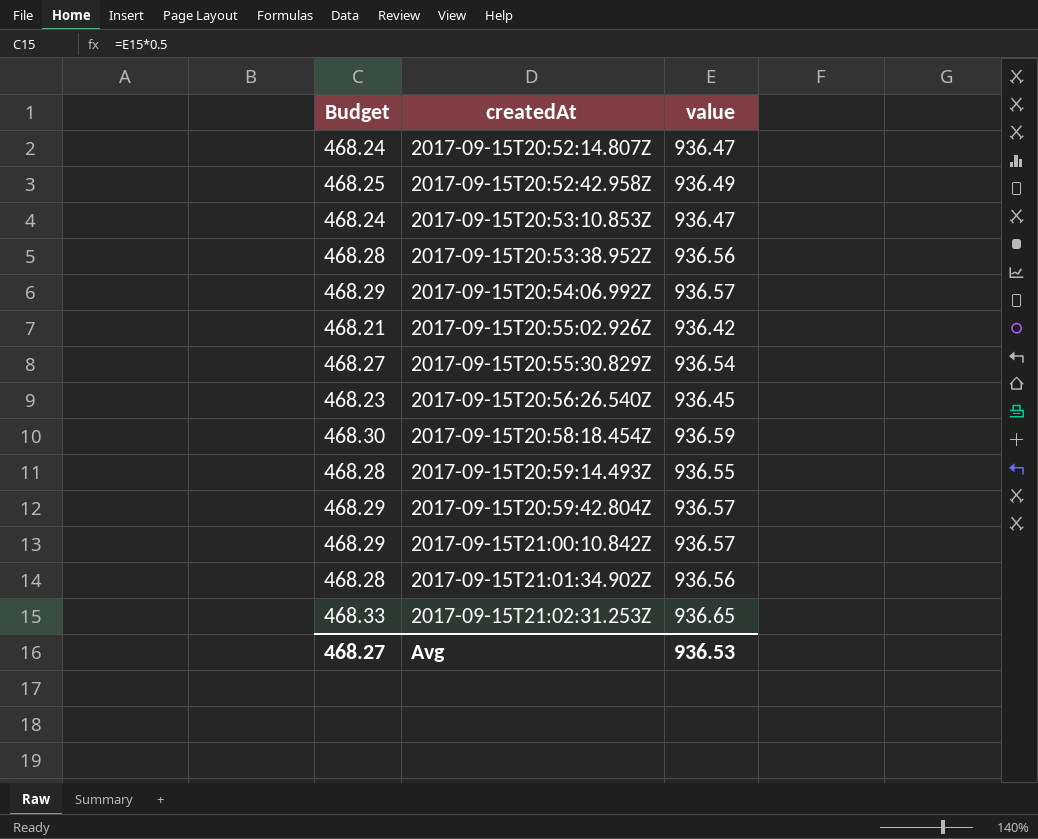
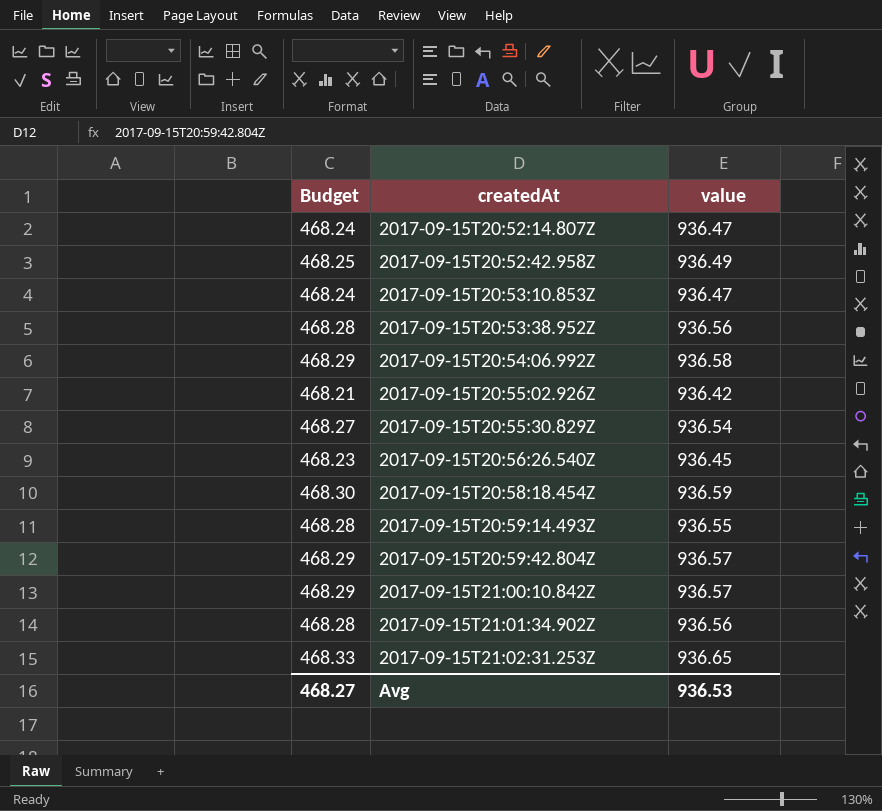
2017-09-15T20:54:06.992Z | value: 936.57 -> 936.58

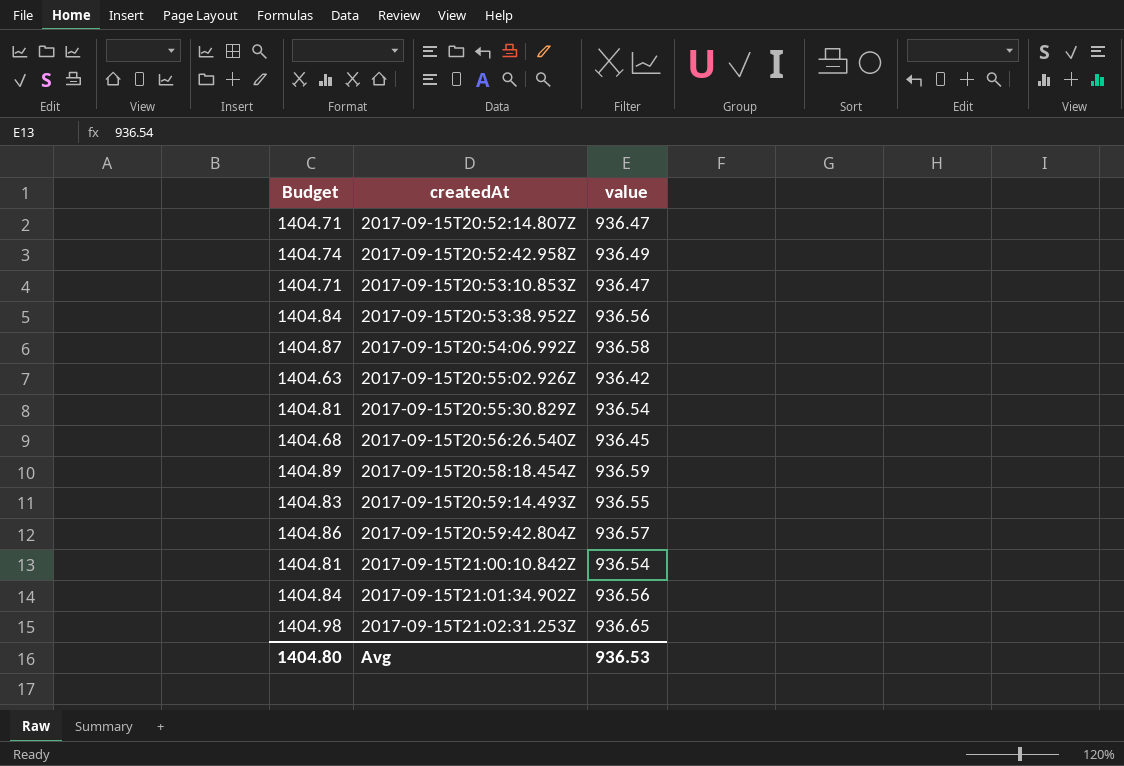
column Budget | formula: [value] * 0.5 -> [value] * 1.5
2017-09-15T21:00:10.842Z | value: 936.57 -> 936.54
Avg | Budget: 468.27 -> 1404.80

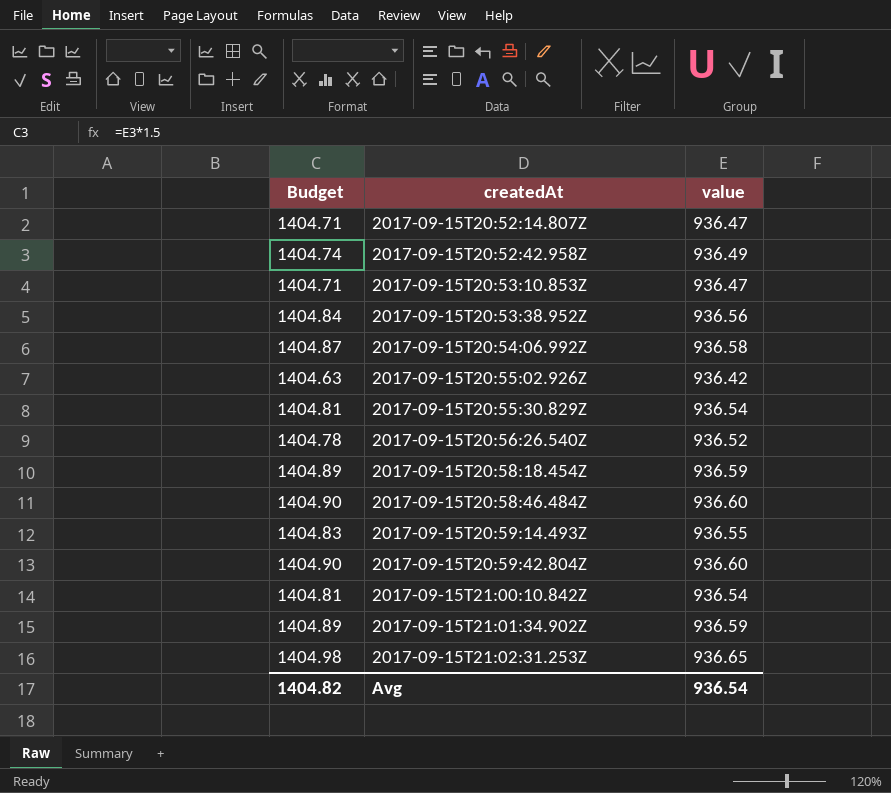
2017-09-15T20:56:26.540Z | Budget: 1404.68 -> 1404.78
2017-09-15T20:56:26.540Z | value: 936.45 -> 936.52
row 2017-09-15T20:58:46.484Z: none -> 1404.90 | 936.60
2017-09-15T20:59:42.804Z | Budget: 1404.86 -> 1404.90
2017-09-15T20:59:42.804Z | value: 936.57 -> 936.60
2017-09-15T21:01:34.902Z | Budget: 1404.84 -> 1404.89
2017-09-15T21:01:34.902Z | value: 936.56 -> 936.59
Avg | Budget: 1404.80 -> 1404.82
Avg | value: 936.53 -> 936.54

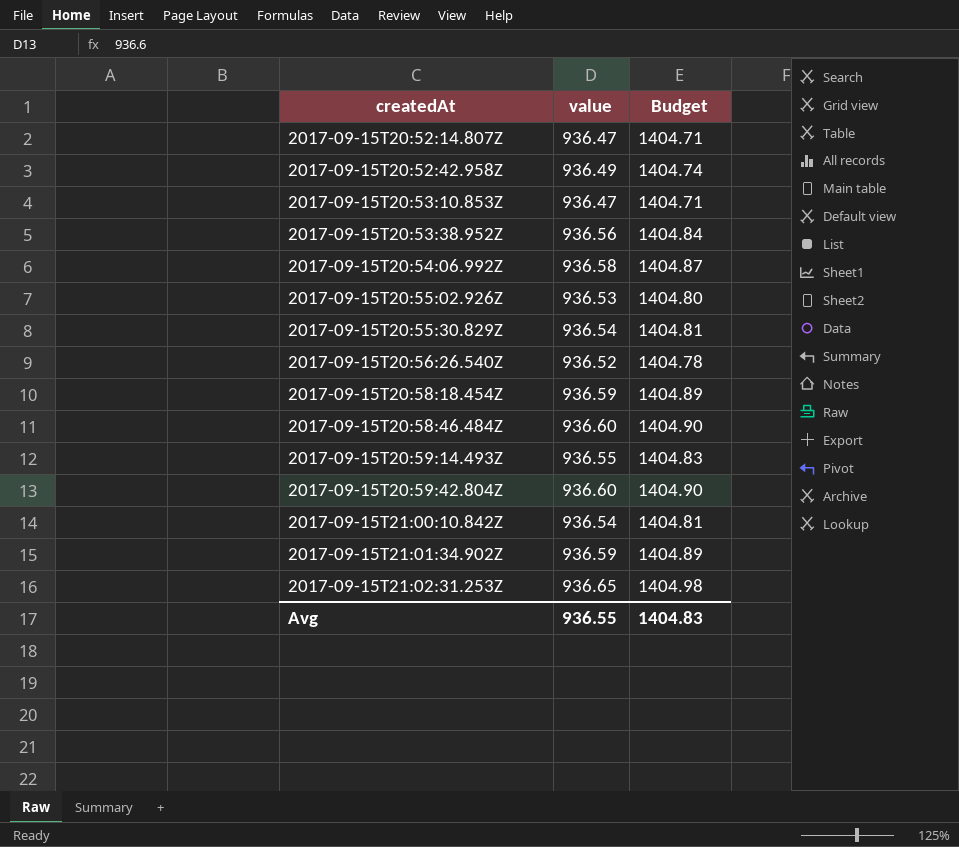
column Budget | position: 1 -> 3
2017-09-15T20:55:02.926Z | value: 936.42 -> 936.53
2017-09-15T20:55:02.926Z | Budget: 1404.63 -> 1404.80
Avg | value: 936.54 -> 936.55
Avg | Budget: 1404.82 -> 1404.83

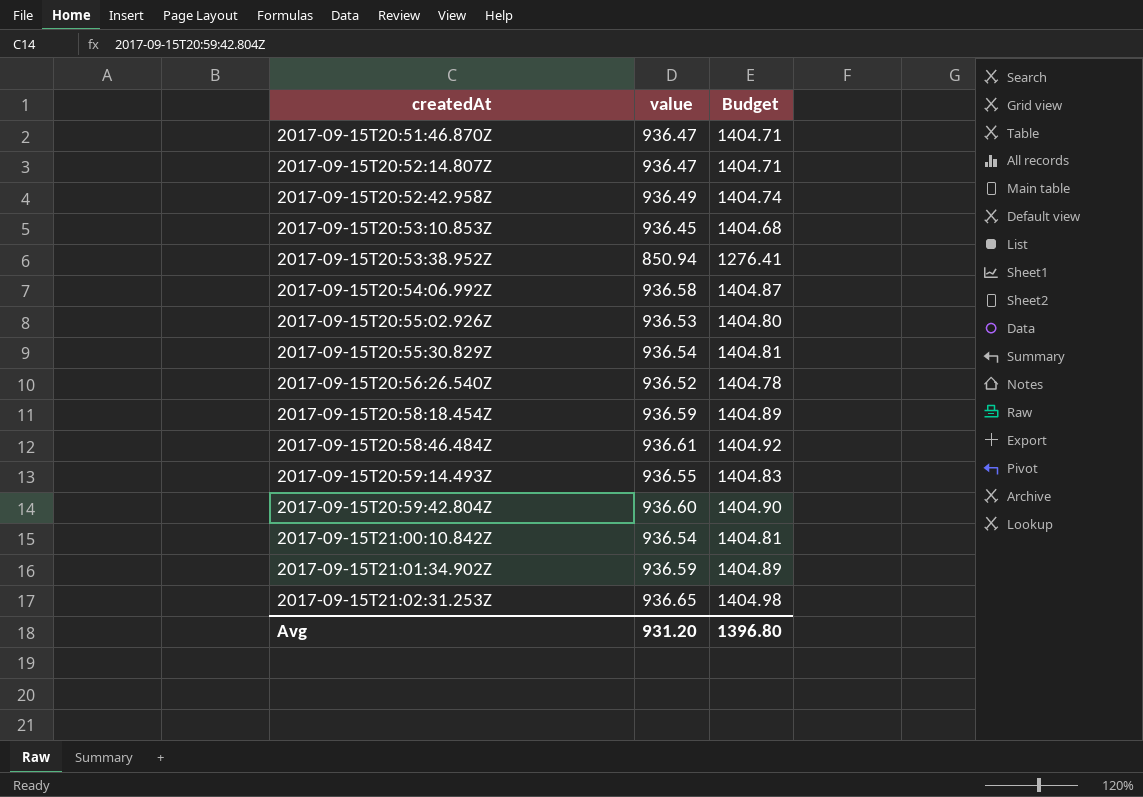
row 2017-09-15T20:51:46.870Z: none -> 936.47 | 1404.71
2017-09-15T20:53:10.853Z | value: 936.47 -> 936.45
2017-09-15T20:53:10.853Z | Budget: 1404.71 -> 1404.68
2017-09-15T20:53:38.952Z | value: 936.56 -> 850.94
2017-09-15T20:53:38.952Z | Budget: 1404.84 -> 1276.41
2017-09-15T20:58:46.484Z | value: 936.60 -> 936.61
2017-09-15T20:58:46.484Z | Budget: 1404.90 -> 1404.92
Avg | value: 936.55 -> 931.20
Avg | Budget: 1404.83 -> 1396.80

